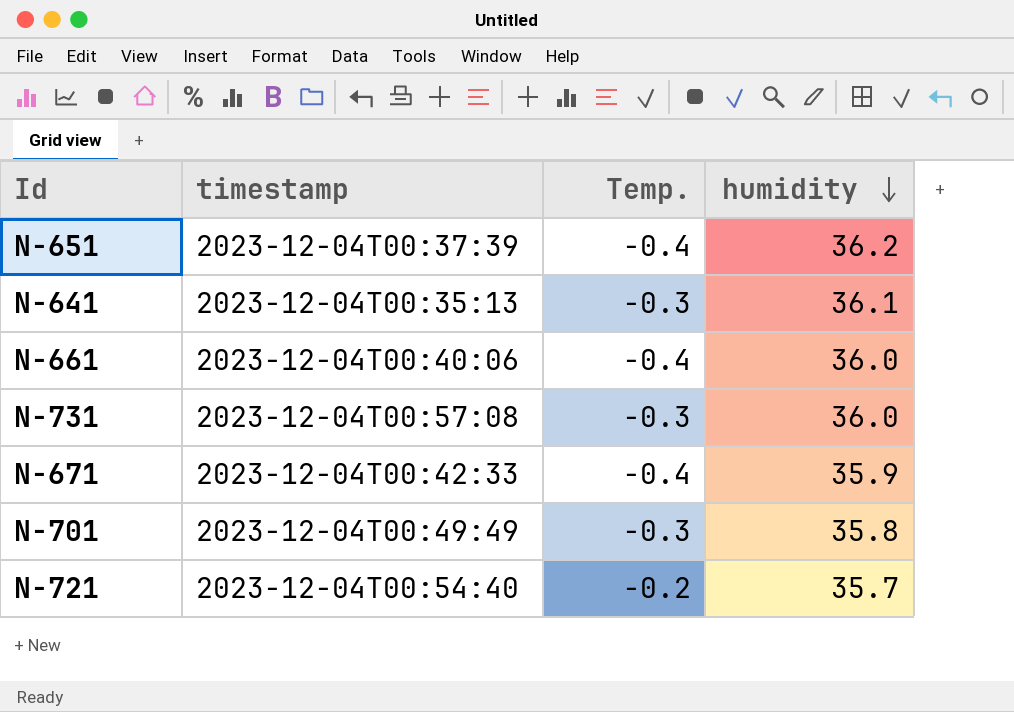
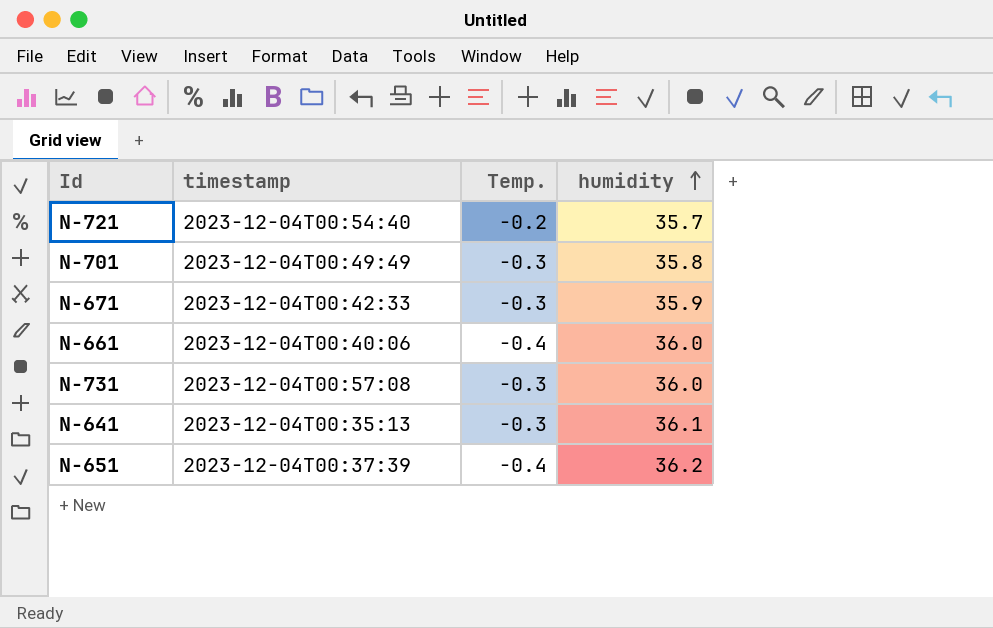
row order: humidity descending -> humidity ascending
N-671 | Temp.: -0.4 -> -0.3

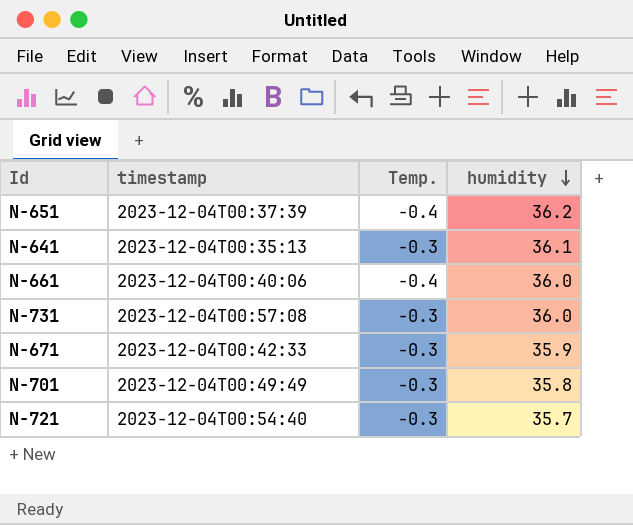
row order: humidity ascending -> humidity descending
N-721 | Temp.: -0.2 -> -0.3

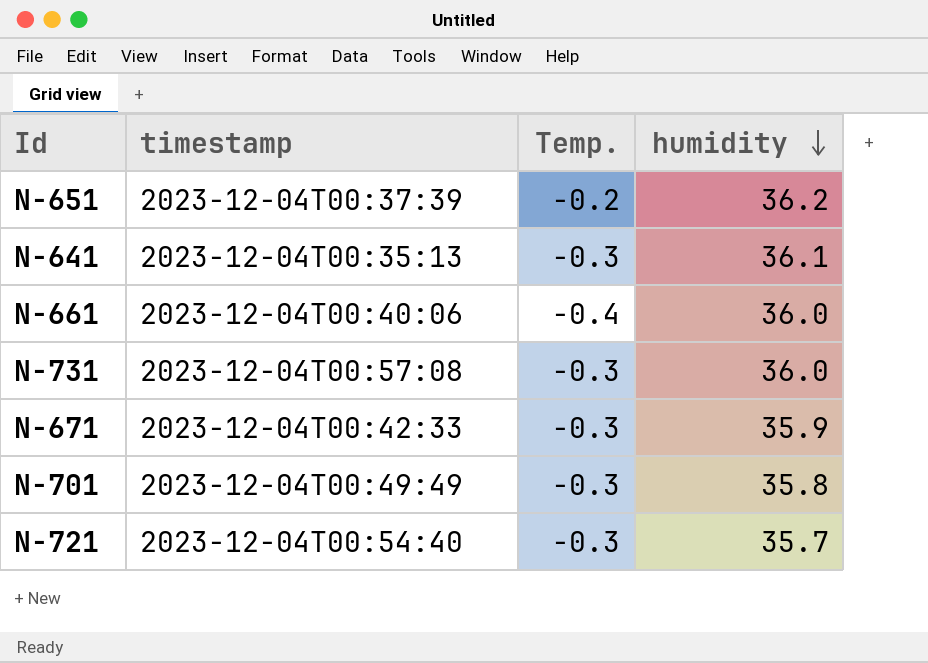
N-651 | Temp.: -0.4 -> -0.2

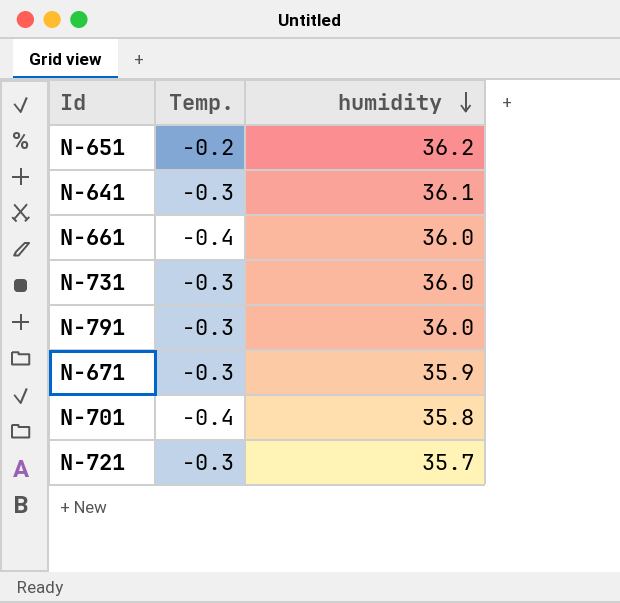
column timestamp | position: 2 -> none
row N-791: none -> -0.3 | 36.0
N-701 | Temp.: -0.3 -> -0.4

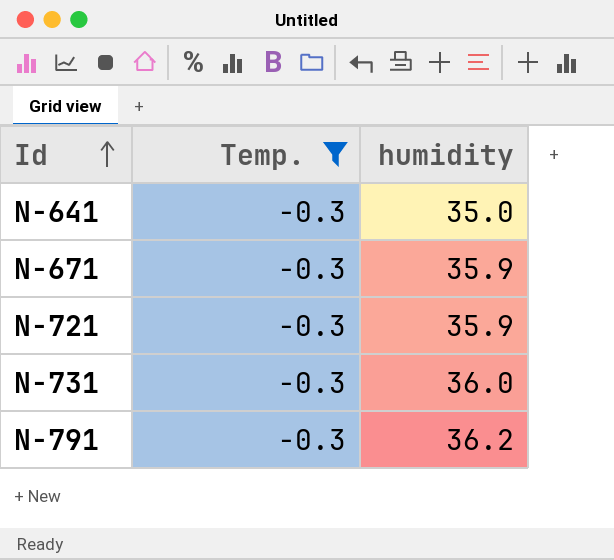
filter: none -> Temp. = -0.3
row order: humidity descending -> Id ascending
N-641 | humidity: 36.1 -> 35.0
N-721 | humidity: 35.7 -> 35.9
N-791 | humidity: 36.0 -> 36.2

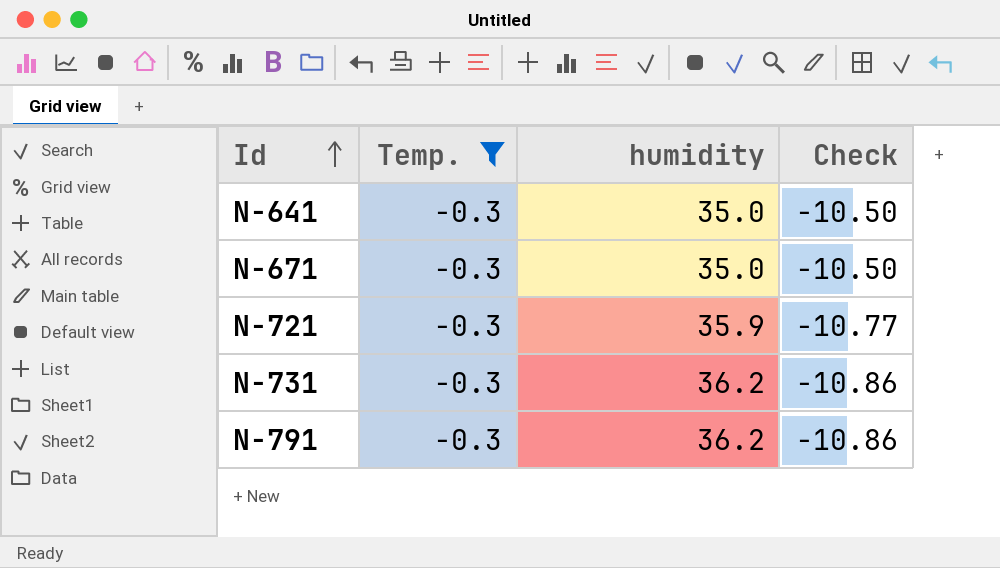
column Check | formula: none -> [Temp.] * [humidity]
N-671 | humidity: 35.9 -> 35.0
N-731 | humidity: 36.0 -> 36.2

